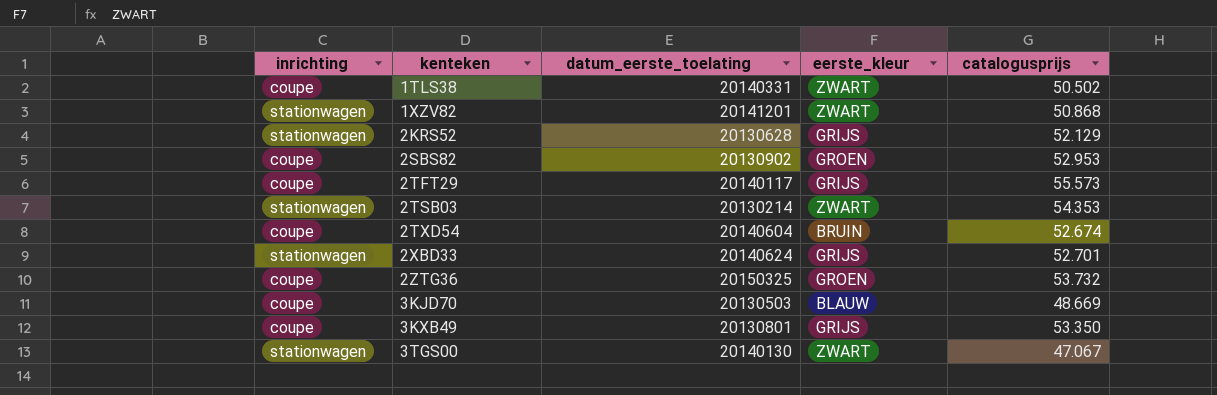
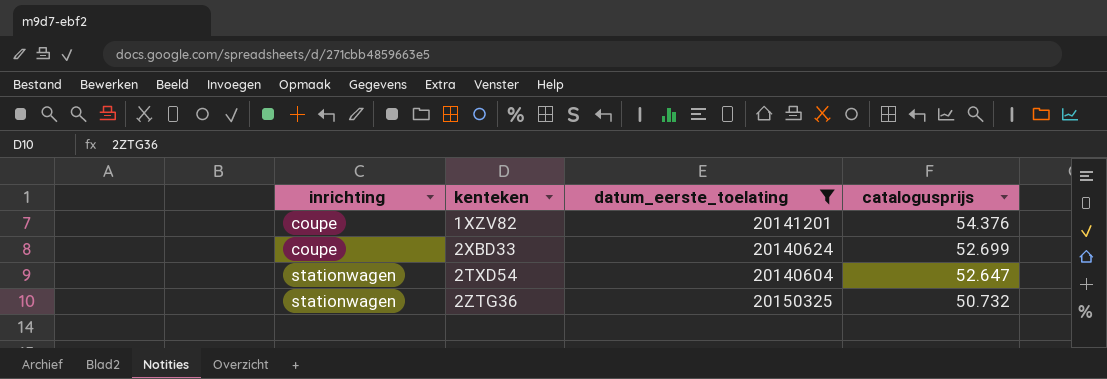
filter: none -> datum_eerste_toelating >= 20140604
row order: kenteken ascending -> inrichting ascending
column eerste_kleur | position: 4 -> none
1XZV82 | inrichting: stationwagen -> coupe
1XZV82 | catalogusprijs: 50.868 -> 54.376
2XBD33 | inrichting: stationwagen -> coupe
2XBD33 | catalogusprijs: 52.701 -> 52.699
2TXD54 | inrichting: coupe -> stationwagen
2TXD54 | catalogusprijs: 52.674 -> 52.647
2ZTG36 | inrichting: coupe -> stationwagen
2ZTG36 | catalogusprijs: 53.732 -> 50.732

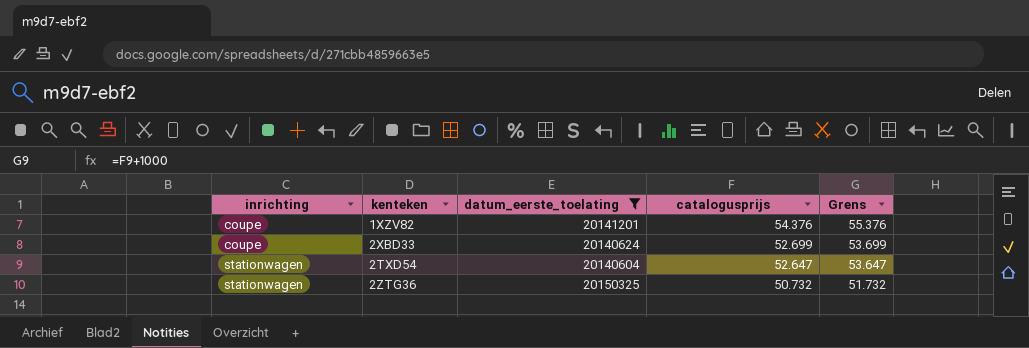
column Grens | formula: none -> [catalogusprijs] + 1000

